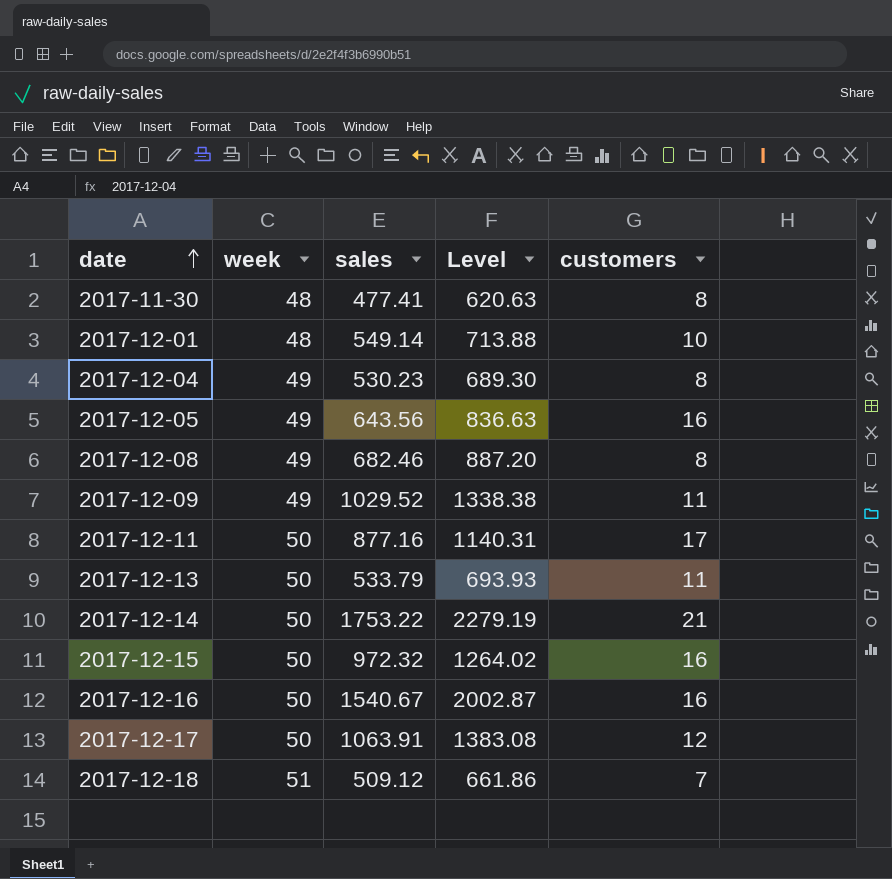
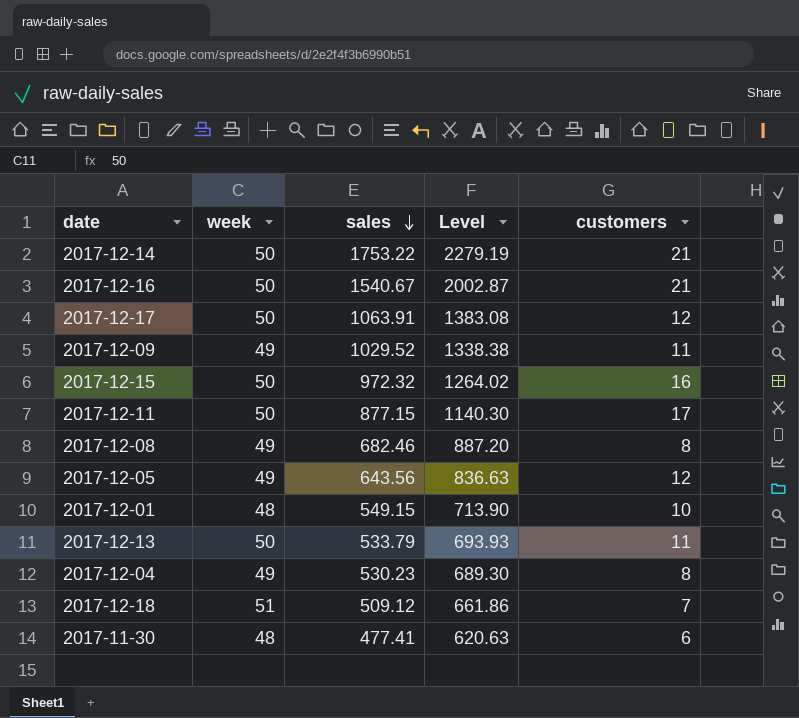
row order: date ascending -> sales descending
2017-12-16 | customers: 16 -> 21
2017-12-11 | sales: 877.16 -> 877.15
2017-12-11 | Level: 1140.31 -> 1140.30
2017-12-05 | customers: 16 -> 12
2017-12-01 | sales: 549.14 -> 549.15
2017-12-01 | Level: 713.88 -> 713.90
2017-11-30 | customers: 8 -> 6

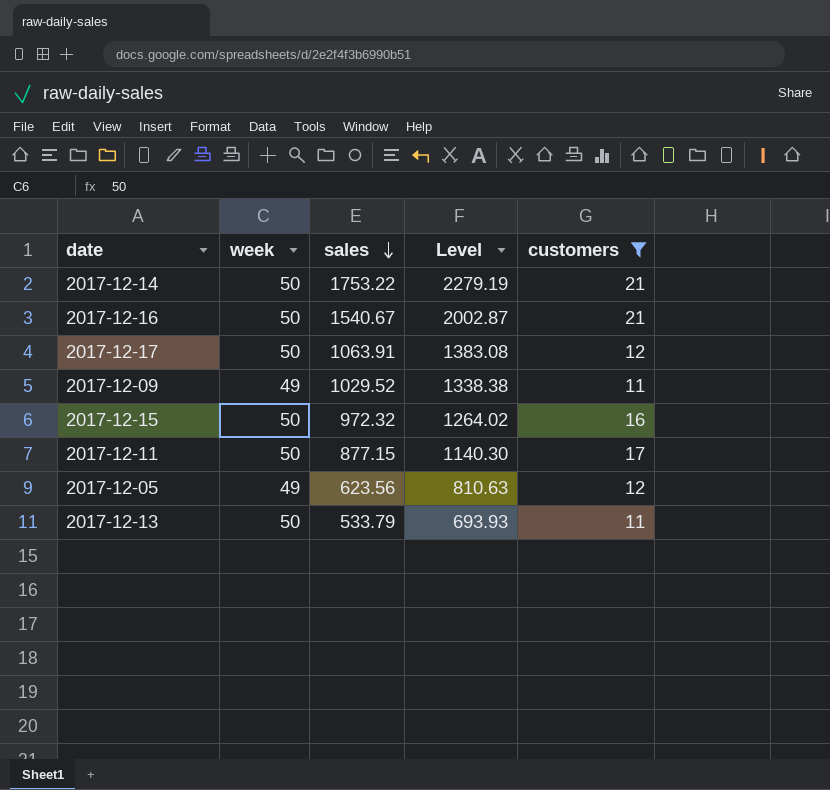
filter: none -> customers >= 11
2017-12-05 | sales: 643.56 -> 623.56
2017-12-05 | Level: 836.63 -> 810.63

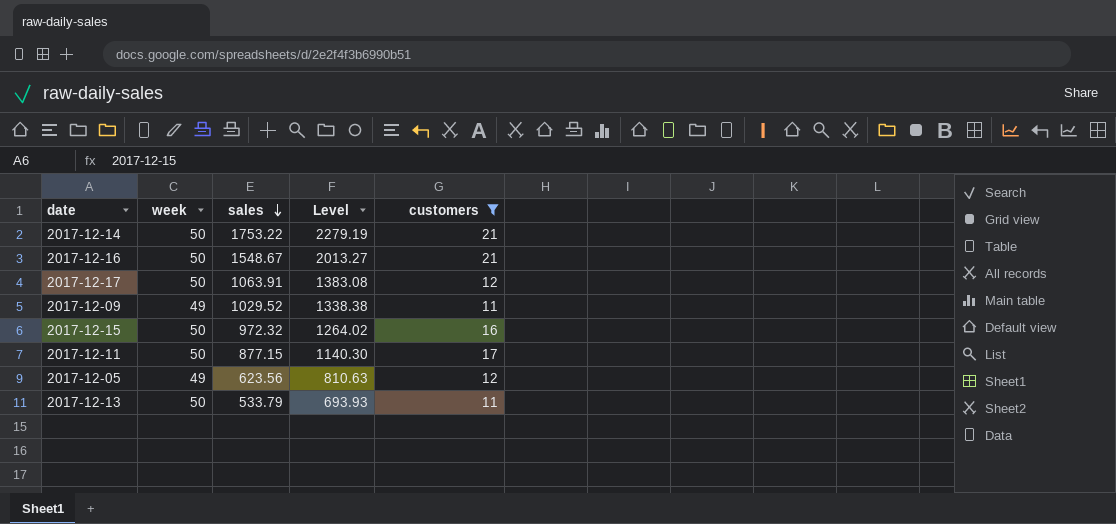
2017-12-16 | sales: 1540.67 -> 1548.67
2017-12-16 | Level: 2002.87 -> 2013.27

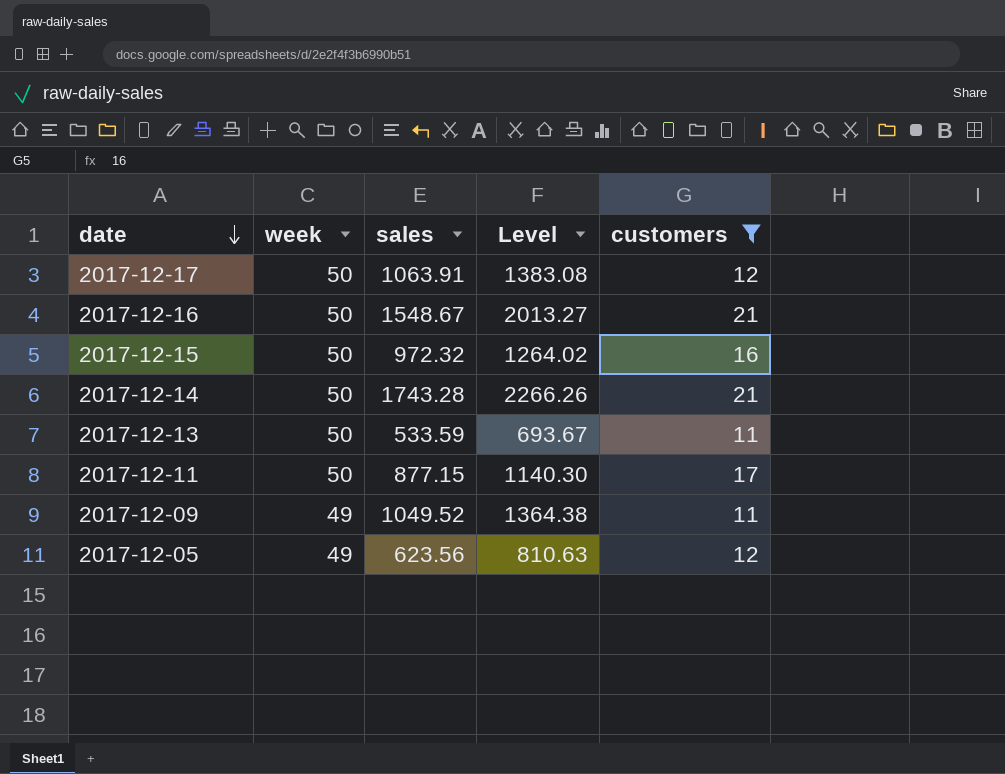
row order: sales descending -> date descending
2017-12-14 | sales: 1753.22 -> 1743.28
2017-12-14 | Level: 2279.19 -> 2266.26
2017-12-13 | sales: 533.79 -> 533.59
2017-12-13 | Level: 693.93 -> 693.67
2017-12-09 | sales: 1029.52 -> 1049.52
2017-12-09 | Level: 1338.38 -> 1364.38

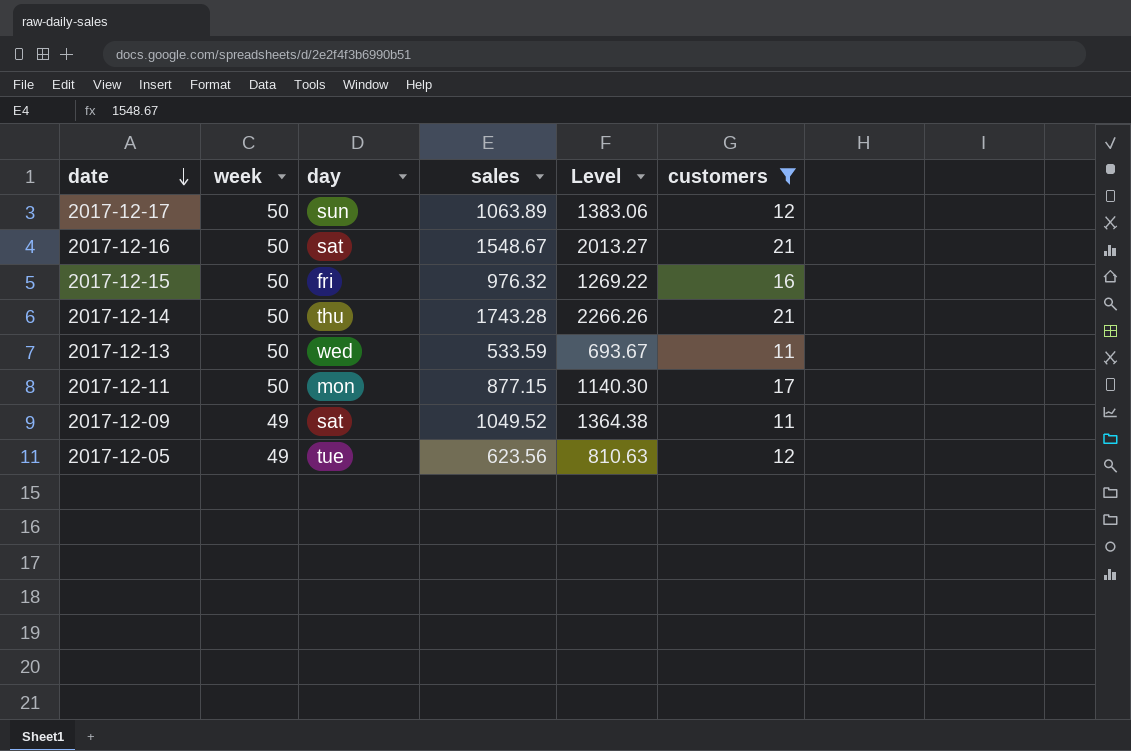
column day | position: none -> 3
2017-12-17 | sales: 1063.91 -> 1063.89
2017-12-17 | Level: 1383.08 -> 1383.06
2017-12-15 | sales: 972.32 -> 976.32
2017-12-15 | Level: 1264.02 -> 1269.22

